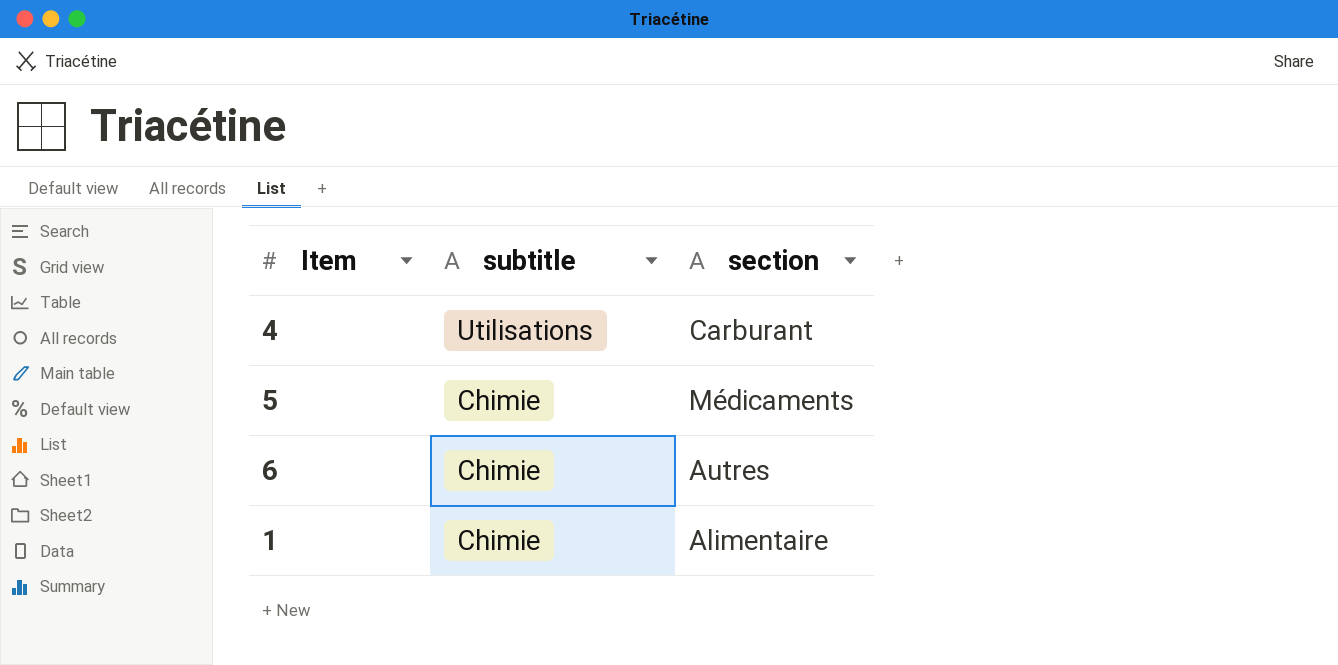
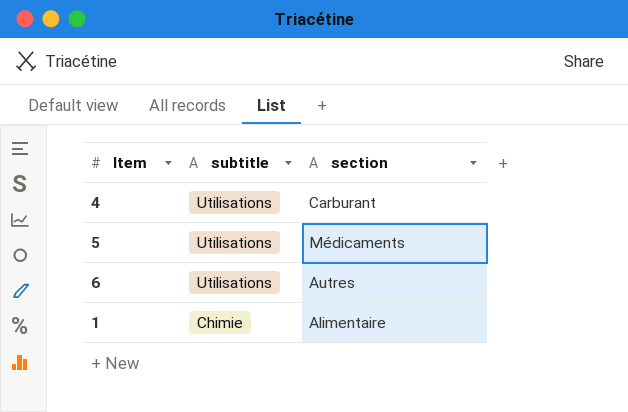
5 | subtitle: Chimie -> Utilisations
6 | subtitle: Chimie -> Utilisations

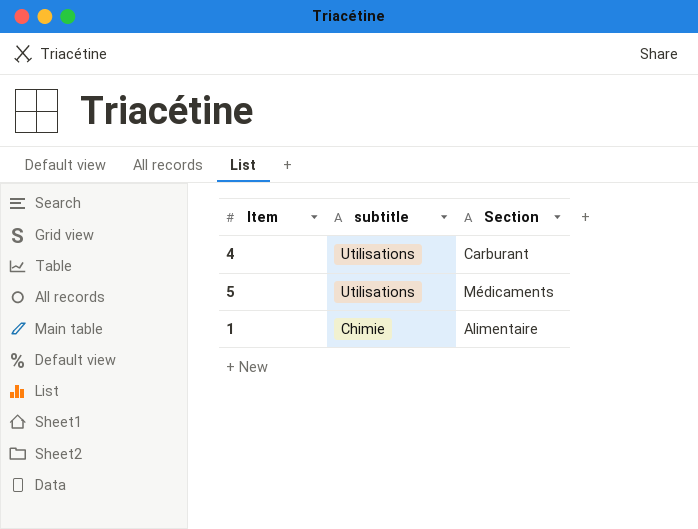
column name: section -> Section
row 6: Utilisations | Autres -> none

